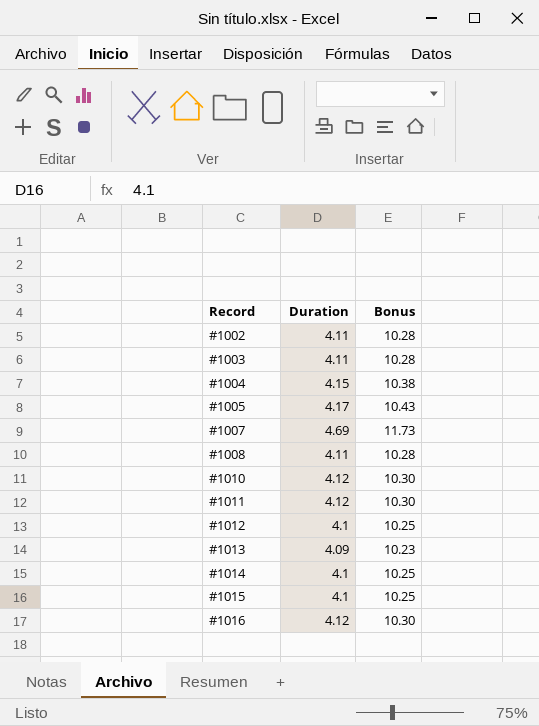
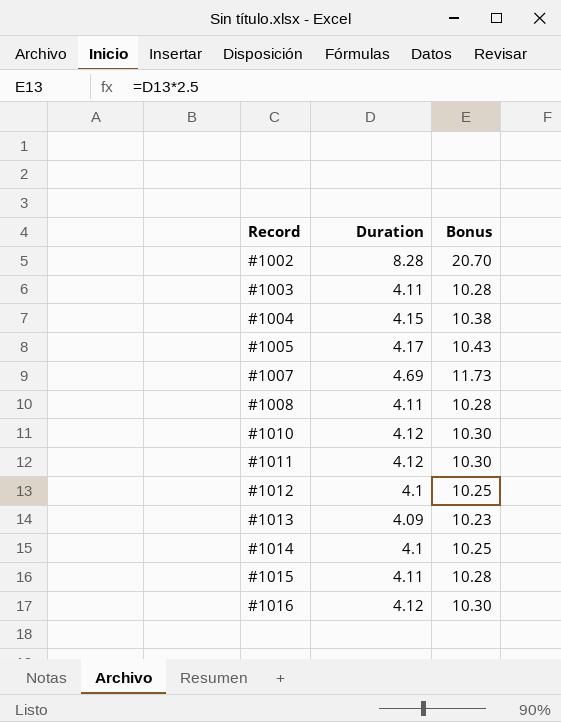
#1002 | Duration: 4.11 -> 8.28
#1002 | Bonus: 10.28 -> 20.70
#1015 | Duration: 4.1 -> 4.11
#1015 | Bonus: 10.25 -> 10.28

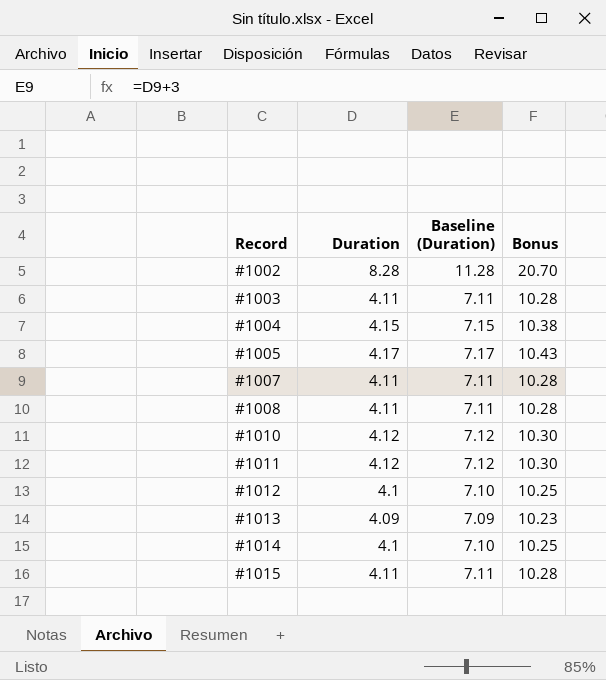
column Baseline (Duration) | formula: none -> [Duration] + 3
row #1016: 4.12 | 10.30 -> none
#1007 | Duration: 4.69 -> 4.11
#1007 | Bonus: 11.73 -> 10.28

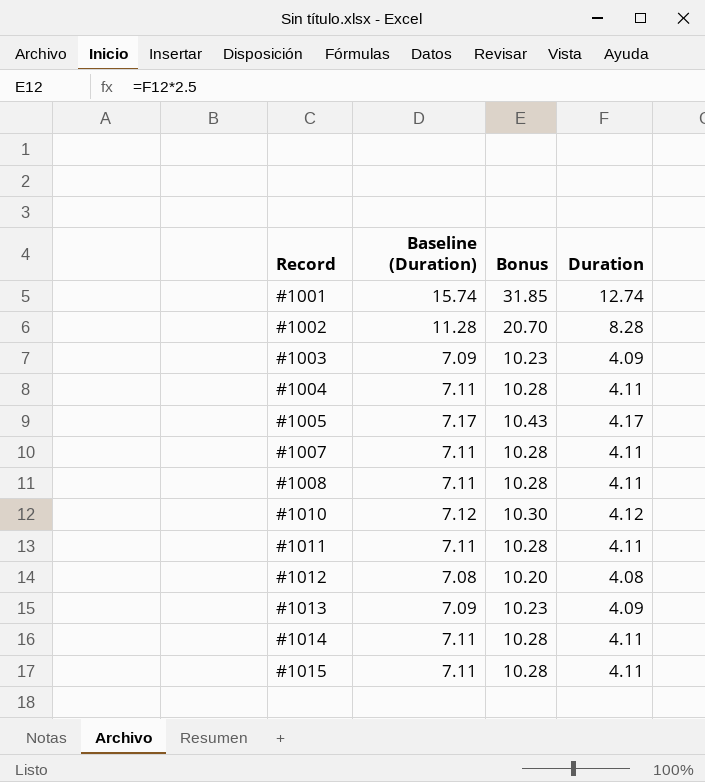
column Duration | position: 2 -> 4
row #1001: none -> 15.74 | 31.85 | 12.74
#1003 | Baseline (Duration): 7.11 -> 7.09
#1003 | Bonus: 10.28 -> 10.23
#1003 | Duration: 4.11 -> 4.09
#1004 | Baseline (Duration): 7.15 -> 7.11
#1004 | Bonus: 10.38 -> 10.28
#1004 | Duration: 4.15 -> 4.11
#1011 | Baseline (Duration): 7.12 -> 7.11
#1011 | Bonus: 10.30 -> 10.28
#1011 | Duration: 4.12 -> 4.11
#1012 | Baseline (Duration): 7.10 -> 7.08
#1012 | Bonus: 10.25 -> 10.20
#1012 | Duration: 4.1 -> 4.08
#1014 | Baseline (Duration): 7.10 -> 7.11
#1014 | Bonus: 10.25 -> 10.28
#1014 | Duration: 4.1 -> 4.11

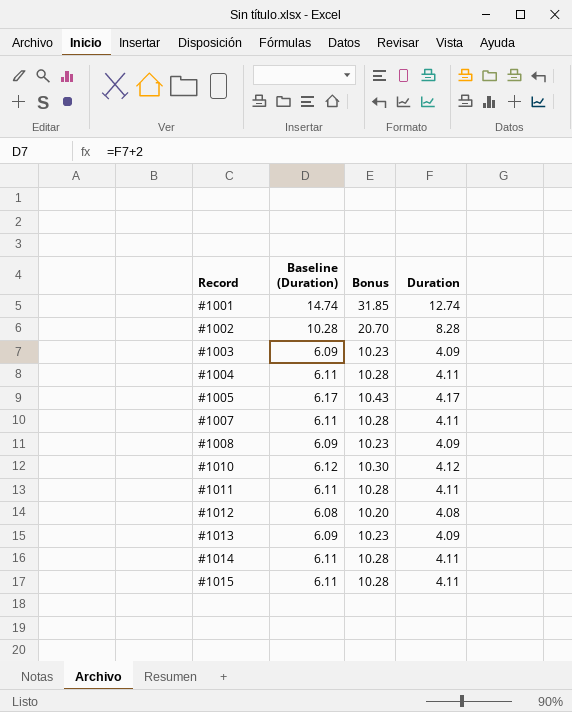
column Baseline (Duration) | formula: [Duration] + 3 -> [Duration] + 2
#1008 | Bonus: 10.28 -> 10.23
#1008 | Duration: 4.11 -> 4.09

